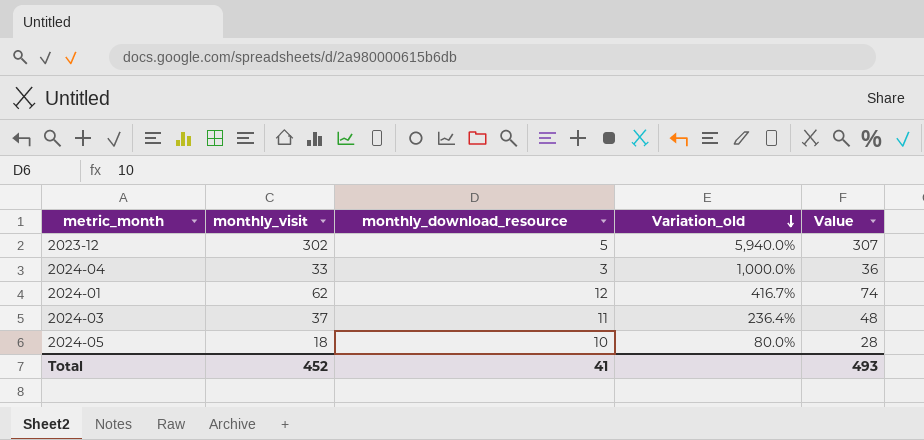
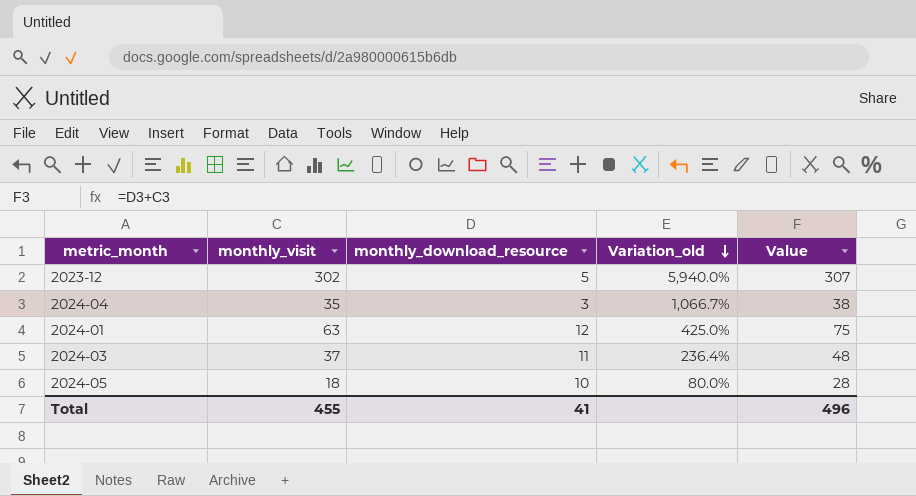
2024-04 | monthly_visit: 33 -> 35
2024-04 | Variation_old: 1,000.0% -> 1,066.7%
2024-04 | Value: 36 -> 38
2024-01 | monthly_visit: 62 -> 63
2024-01 | Variation_old: 416.7% -> 425.0%
2024-01 | Value: 74 -> 75
Total | monthly_visit: 452 -> 455
Total | Value: 493 -> 496

